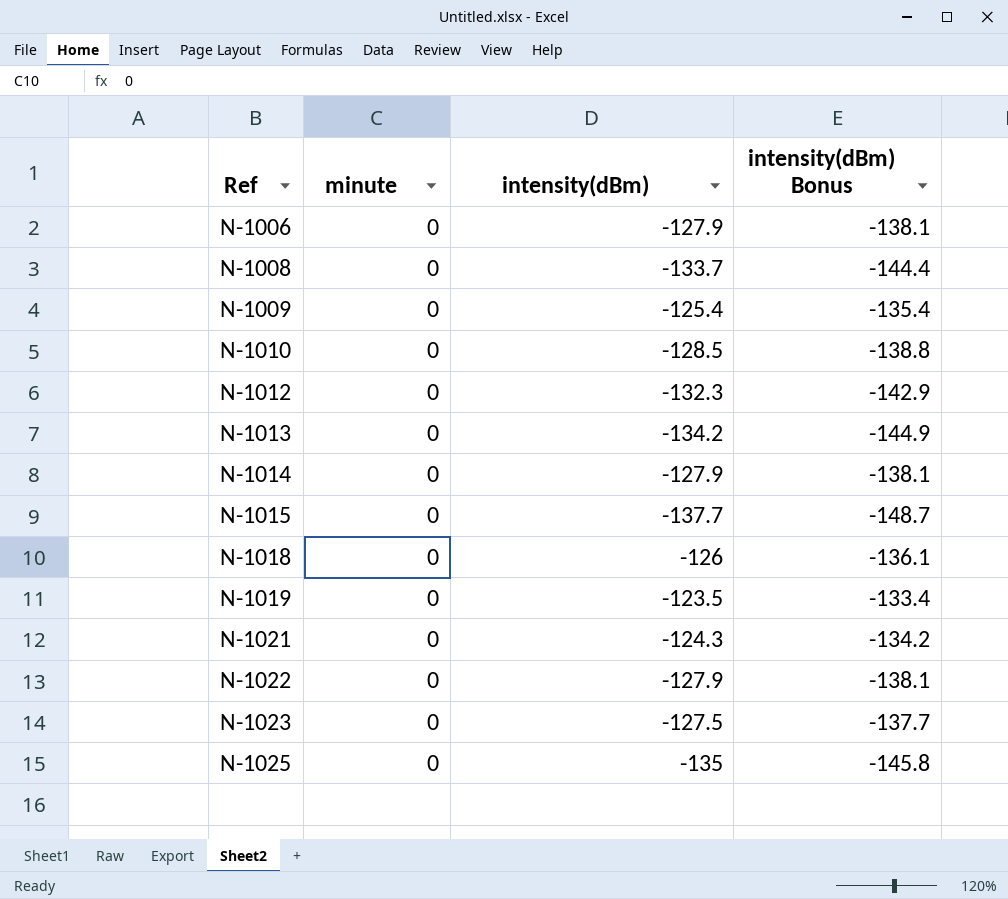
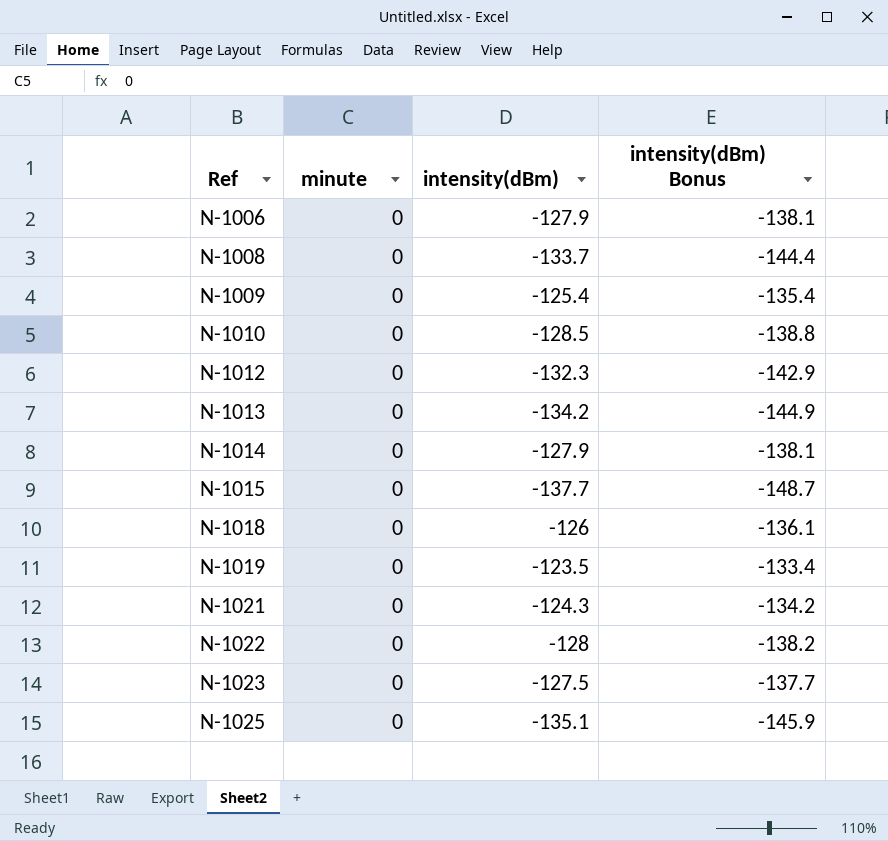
N-1022 | intensity(dBm): -127.9 -> -128
N-1022 | intensity(dBm) Bonus: -138.1 -> -138.2
N-1025 | intensity(dBm): -135 -> -135.1
N-1025 | intensity(dBm) Bonus: -145.8 -> -145.9

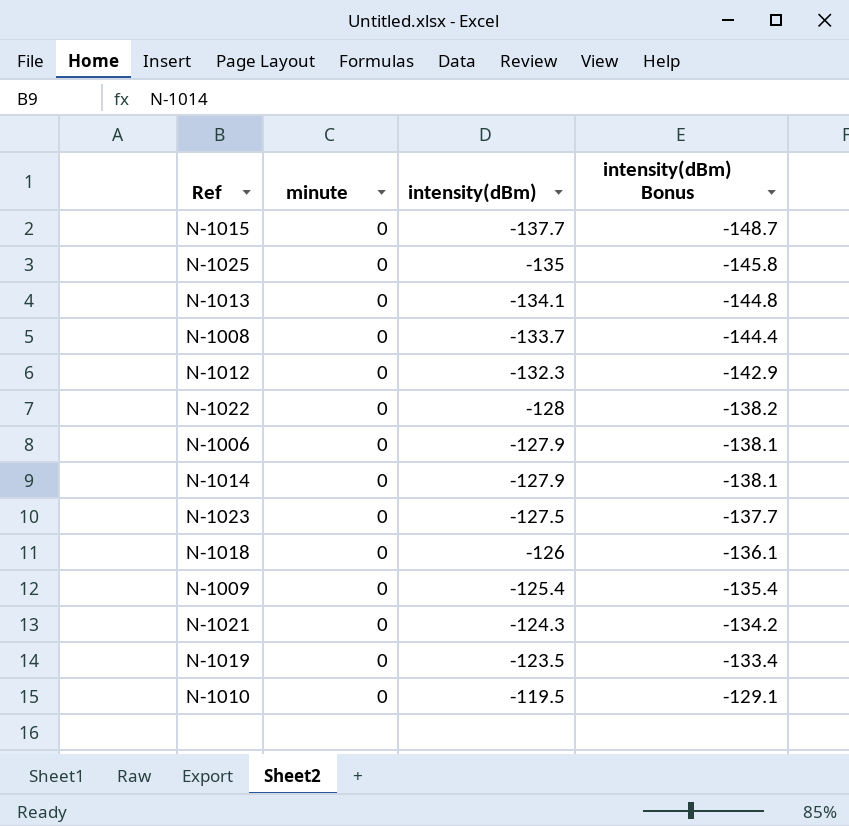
row order: Ref ascending -> intensity(dBm) ascending
N-1025 | intensity(dBm): -135.1 -> -135
N-1025 | intensity(dBm) Bonus: -145.9 -> -145.8
N-1013 | intensity(dBm): -134.2 -> -134.1
N-1013 | intensity(dBm) Bonus: -144.9 -> -144.8
N-1010 | intensity(dBm): -128.5 -> -119.5
N-1010 | intensity(dBm) Bonus: -138.8 -> -129.1

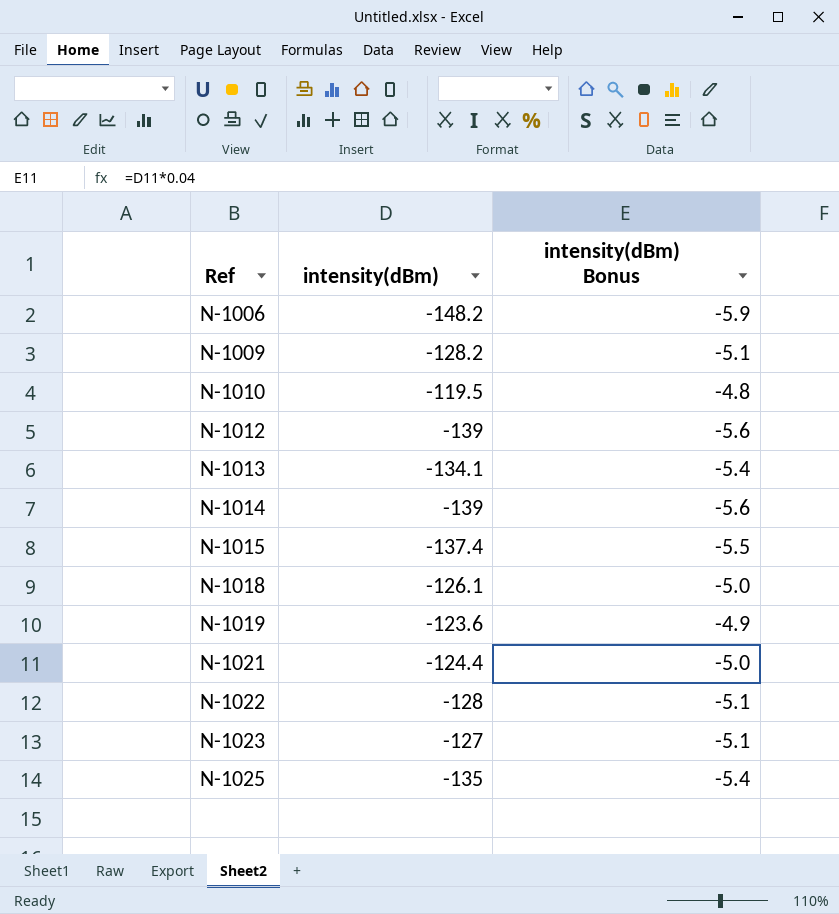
row order: intensity(dBm) ascending -> Ref ascending
column minute | position: 2 -> none
column intensity(dBm) Bonus | formula: [intensity(dBm)] * 1.08 -> [intensity(dBm)] * 0.04
row N-1008: 0 | -133.7 | -144.4 -> none
N-1006 | intensity(dBm): -127.9 -> -148.2
N-1009 | intensity(dBm): -125.4 -> -128.2
N-1012 | intensity(dBm): -132.3 -> -139
N-1014 | intensity(dBm): -127.9 -> -139
N-1015 | intensity(dBm): -137.7 -> -137.4
N-1018 | intensity(dBm): -126 -> -126.1
N-1019 | intensity(dBm): -123.5 -> -123.6
N-1021 | intensity(dBm): -124.3 -> -124.4
N-1023 | intensity(dBm): -127.5 -> -127

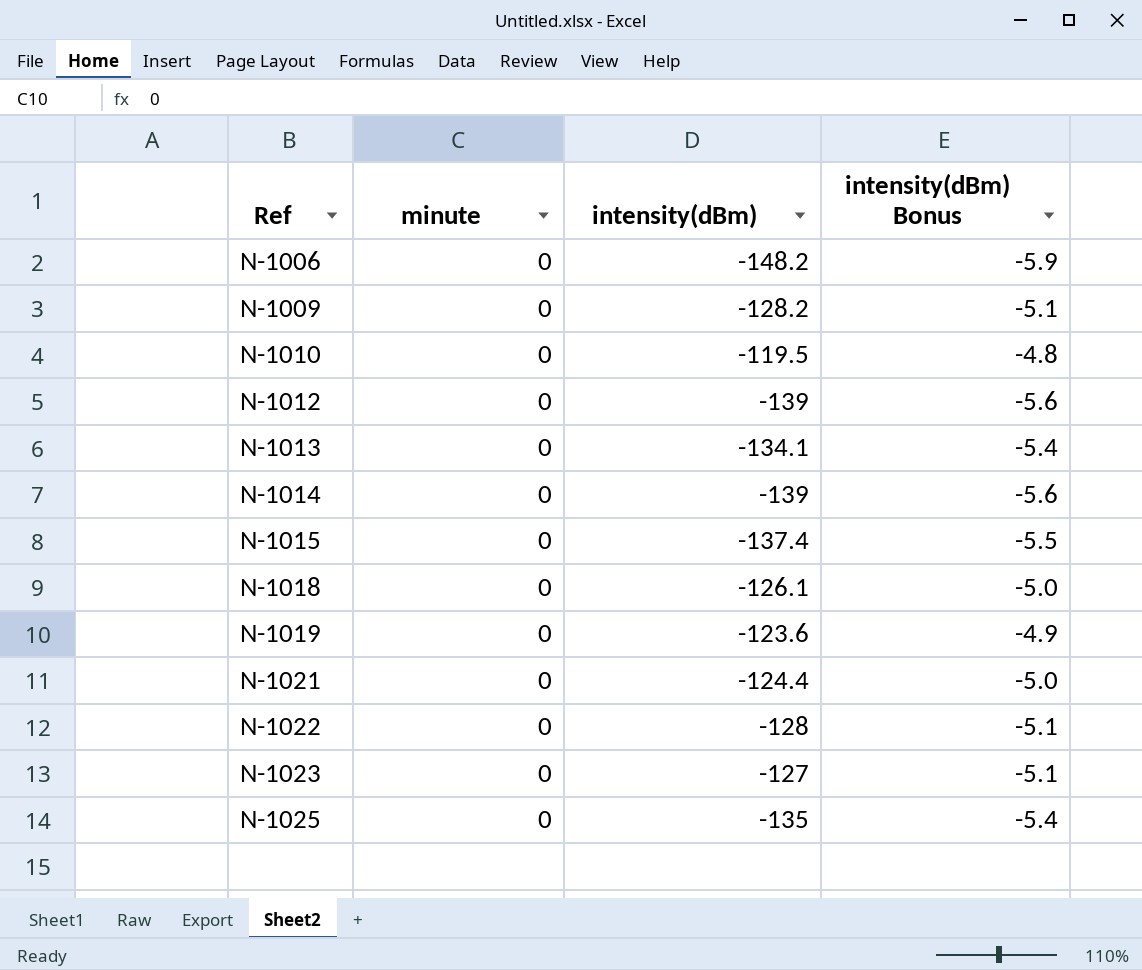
column minute | position: none -> 2

